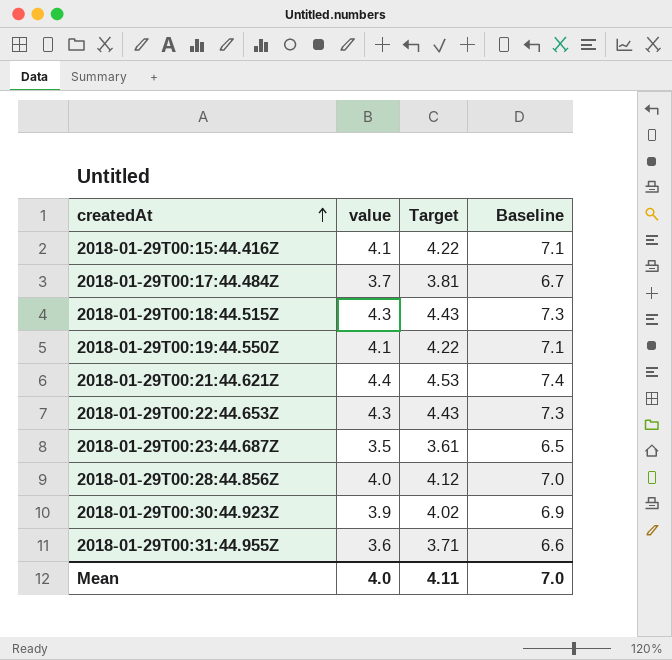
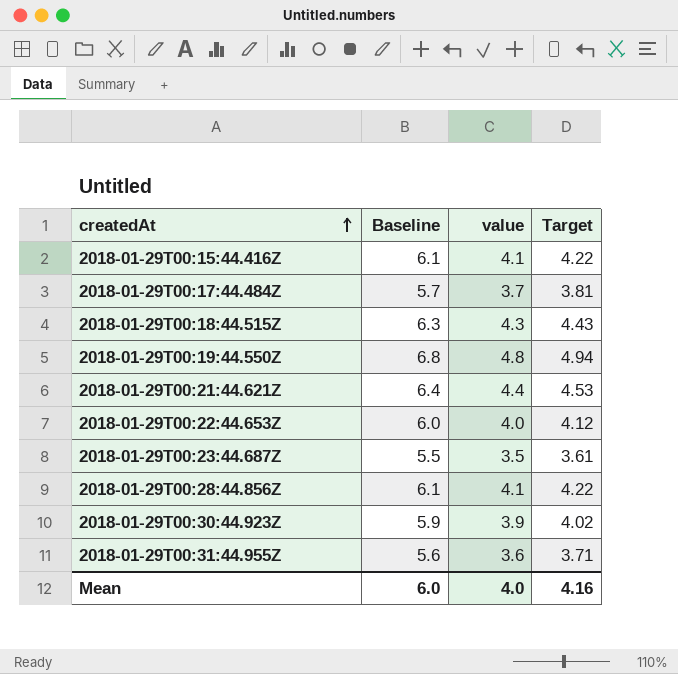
column Baseline | formula: [value] + 3 -> [value] + 2
column Baseline | position: 4 -> 2
2018-01-29T00:19:44.550Z | value: 4.1 -> 4.8
2018-01-29T00:19:44.550Z | Target: 4.22 -> 4.94
2018-01-29T00:22:44.653Z | value: 4.3 -> 4.0
2018-01-29T00:22:44.653Z | Target: 4.43 -> 4.12
2018-01-29T00:28:44.856Z | value: 4.0 -> 4.1
2018-01-29T00:28:44.856Z | Target: 4.12 -> 4.22
Mean | Baseline: 7.0 -> 6.0
Mean | Target: 4.11 -> 4.16

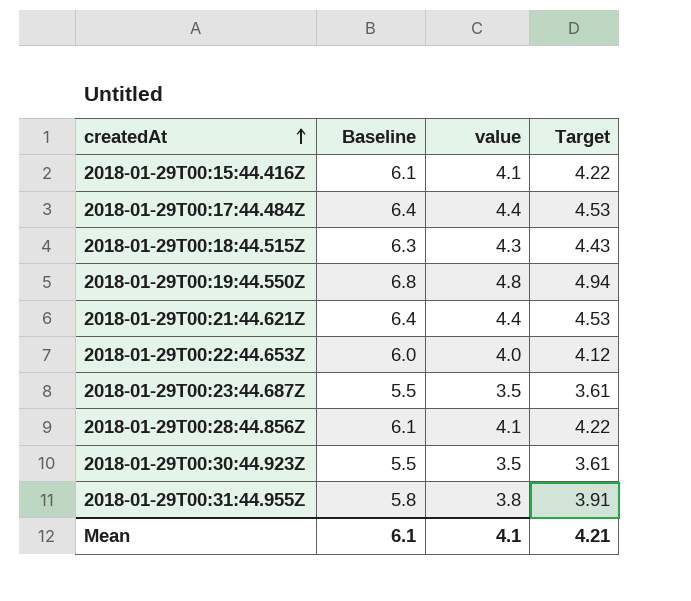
2018-01-29T00:17:44.484Z | Baseline: 5.7 -> 6.4
2018-01-29T00:17:44.484Z | value: 3.7 -> 4.4
2018-01-29T00:17:44.484Z | Target: 3.81 -> 4.53
2018-01-29T00:30:44.923Z | Baseline: 5.9 -> 5.5
2018-01-29T00:30:44.923Z | value: 3.9 -> 3.5
2018-01-29T00:30:44.923Z | Target: 4.02 -> 3.61
2018-01-29T00:31:44.955Z | Baseline: 5.6 -> 5.8
2018-01-29T00:31:44.955Z | value: 3.6 -> 3.8
2018-01-29T00:31:44.955Z | Target: 3.71 -> 3.91
Mean | Baseline: 6.0 -> 6.1
Mean | value: 4.0 -> 4.1
Mean | Target: 4.16 -> 4.21

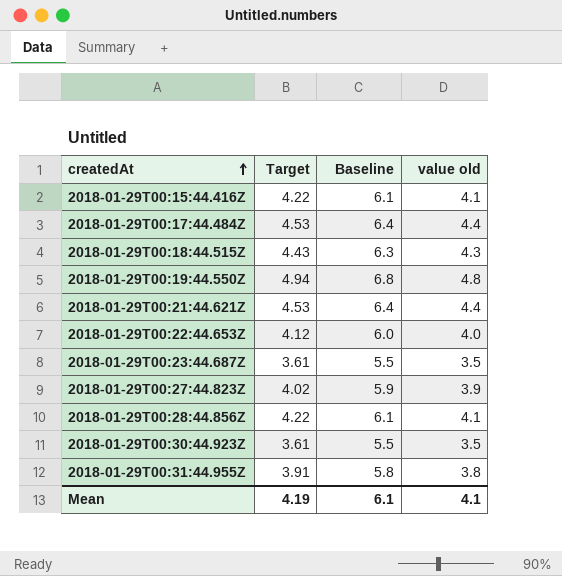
column Target | position: 4 -> 2
column name: value -> value old
row 2018-01-29T00:27:44.823Z: none -> 4.02 | 5.9 | 3.9
Mean | Target: 4.21 -> 4.19

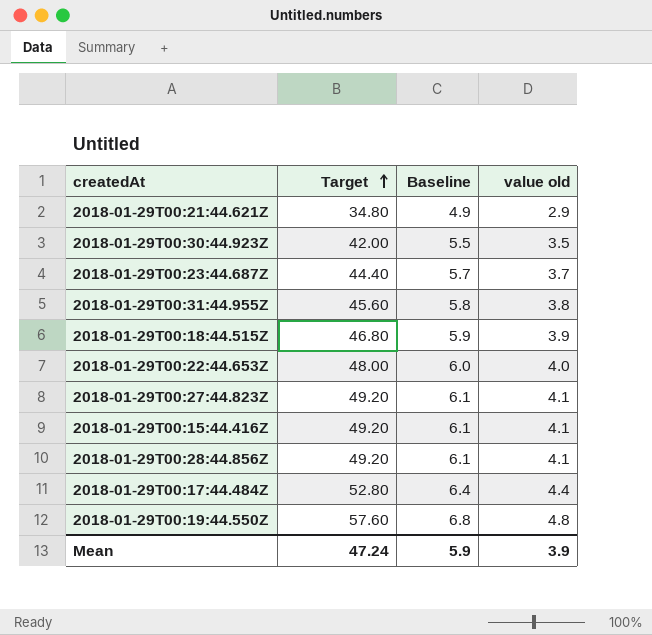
row order: createdAt ascending -> Target ascending
column Target | formula: [value old] * 1.03 -> [value old] * 12
2018-01-29T00:21:44.621Z | Baseline: 6.4 -> 4.9
2018-01-29T00:21:44.621Z | value old: 4.4 -> 2.9
2018-01-29T00:23:44.687Z | Baseline: 5.5 -> 5.7
2018-01-29T00:23:44.687Z | value old: 3.5 -> 3.7
2018-01-29T00:18:44.515Z | Baseline: 6.3 -> 5.9
2018-01-29T00:18:44.515Z | value old: 4.3 -> 3.9
2018-01-29T00:27:44.823Z | Baseline: 5.9 -> 6.1
2018-01-29T00:27:44.823Z | value old: 3.9 -> 4.1
Mean | Target: 4.19 -> 47.24
Mean | Baseline: 6.1 -> 5.9
Mean | value old: 4.1 -> 3.9

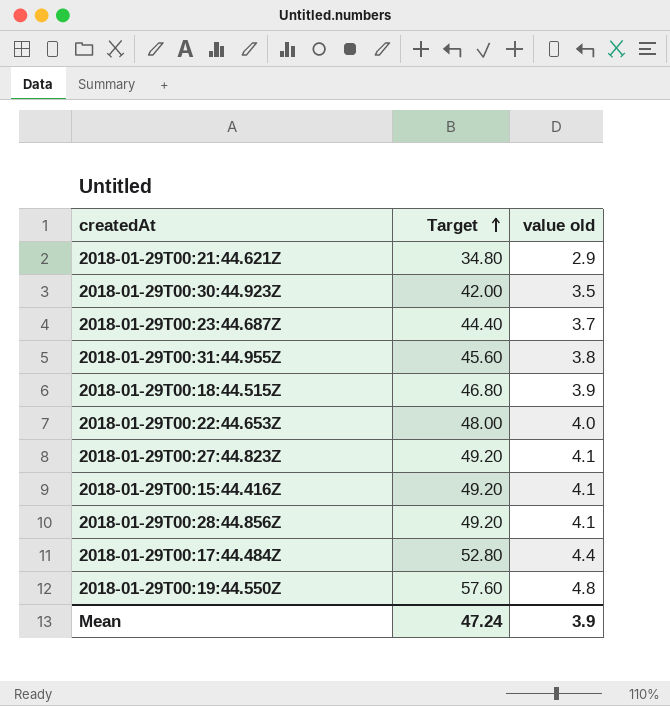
column Baseline | formula: [value old] + 2 -> none

